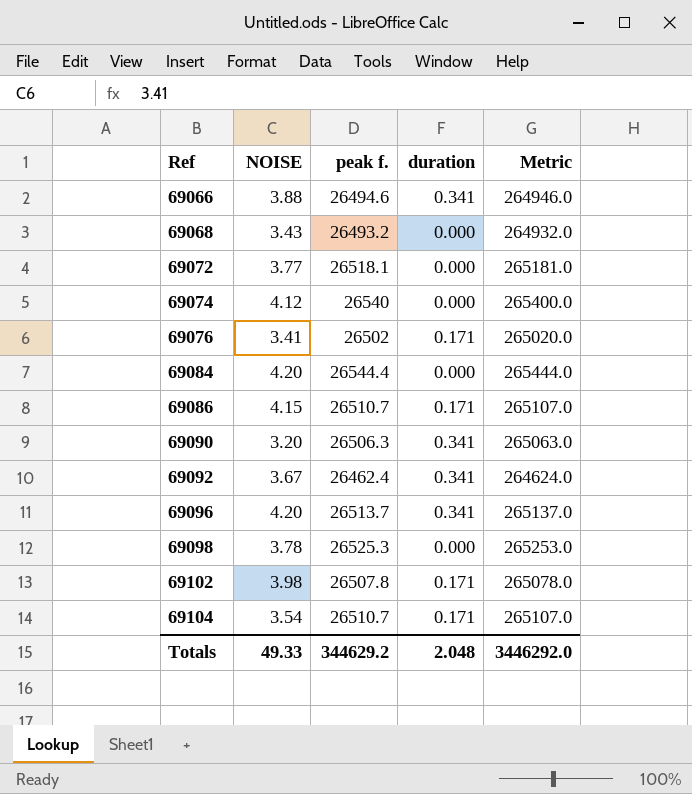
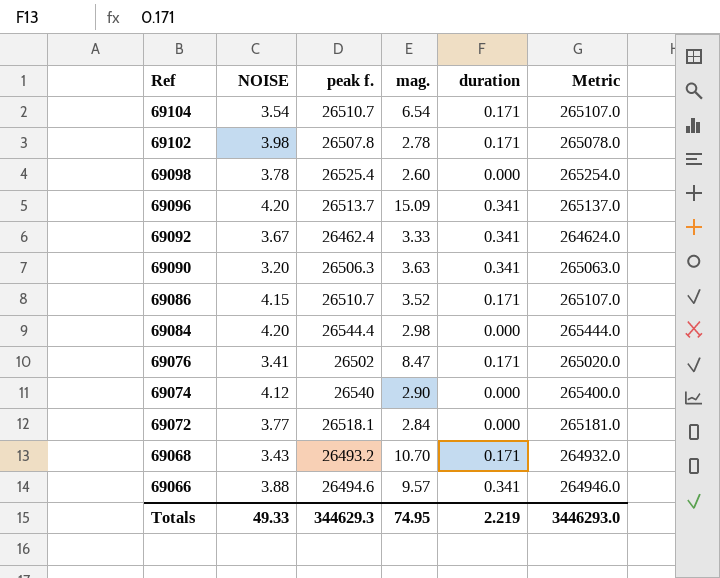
row order: Ref ascending -> Ref descending
column mag. | position: none -> 4
69098 | peak f.: 26525.3 -> 26525.4
69098 | Metric: 265253.0 -> 265254.0
69068 | duration: 0.000 -> 0.171
Totals | peak f.: 344629.2 -> 344629.3
Totals | duration: 2.048 -> 2.219
Totals | Metric: 3446292.0 -> 3446293.0

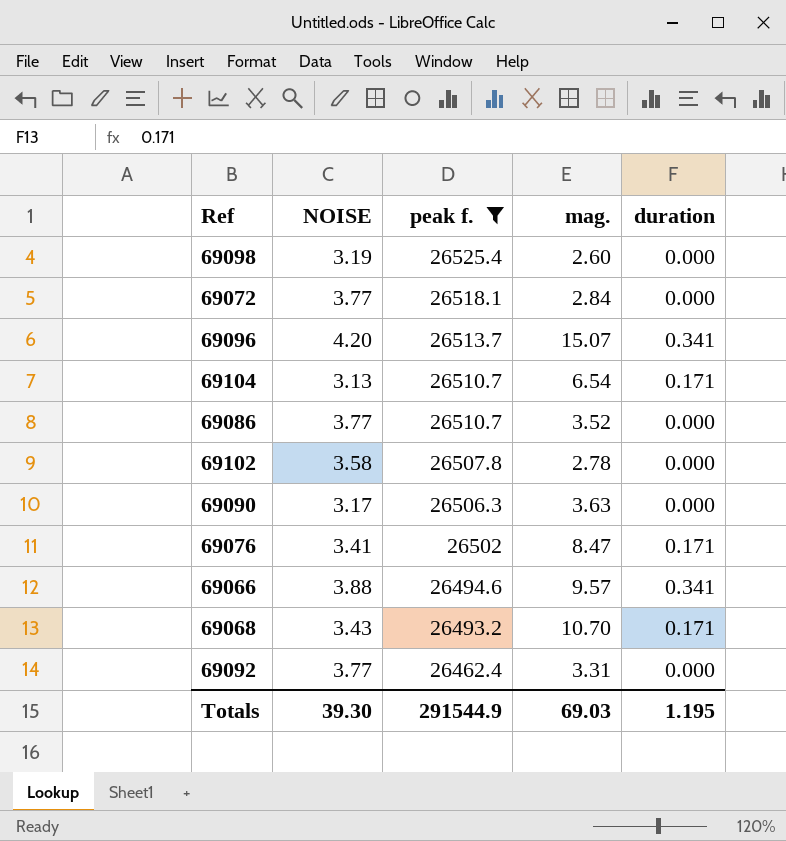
filter: none -> peak f. <= 26525.4
row order: Ref descending -> peak f. descending
column Metric | formula: [peak f.] * 10 -> none
69098 | NOISE: 3.78 -> 3.19
69096 | mag.: 15.09 -> 15.07
69104 | NOISE: 3.54 -> 3.13
69086 | NOISE: 4.15 -> 3.77
69086 | duration: 0.171 -> 0.000
69102 | NOISE: 3.98 -> 3.58
69102 | duration: 0.171 -> 0.000
69090 | NOISE: 3.20 -> 3.17
69090 | duration: 0.341 -> 0.000
69092 | NOISE: 3.67 -> 3.77
69092 | mag.: 3.33 -> 3.31
69092 | duration: 0.341 -> 0.000
Totals | NOISE: 49.33 -> 39.30
Totals | peak f.: 344629.3 -> 291544.9
Totals | mag.: 74.95 -> 69.03
Totals | duration: 2.219 -> 1.195

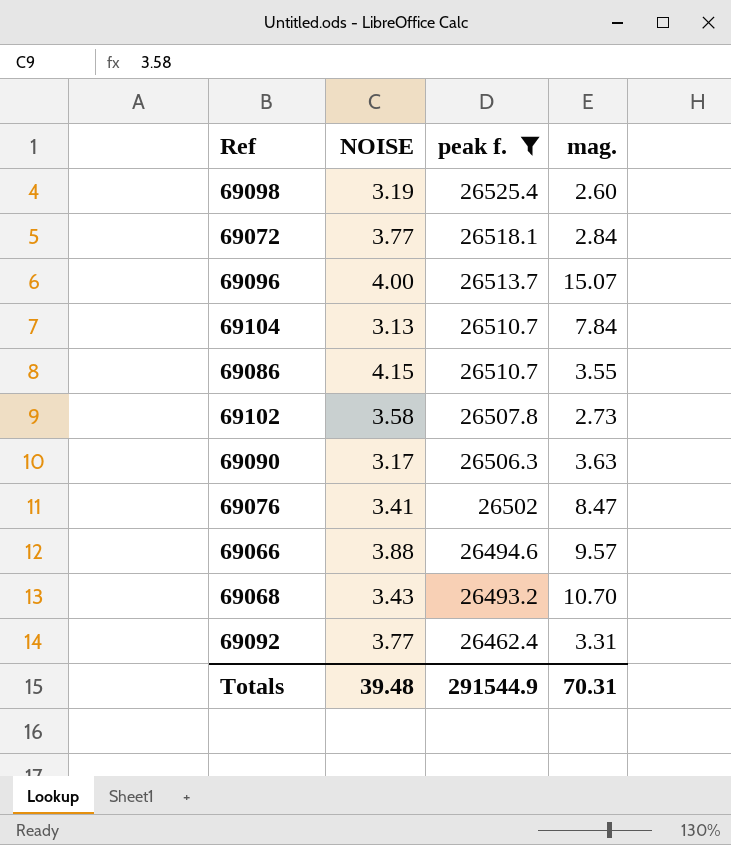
column duration | position: 5 -> none
69096 | NOISE: 4.20 -> 4.00
69104 | mag.: 6.54 -> 7.84
69086 | NOISE: 3.77 -> 4.15
69086 | mag.: 3.52 -> 3.55
69102 | mag.: 2.78 -> 2.73
Totals | NOISE: 39.30 -> 39.48
Totals | mag.: 69.03 -> 70.31

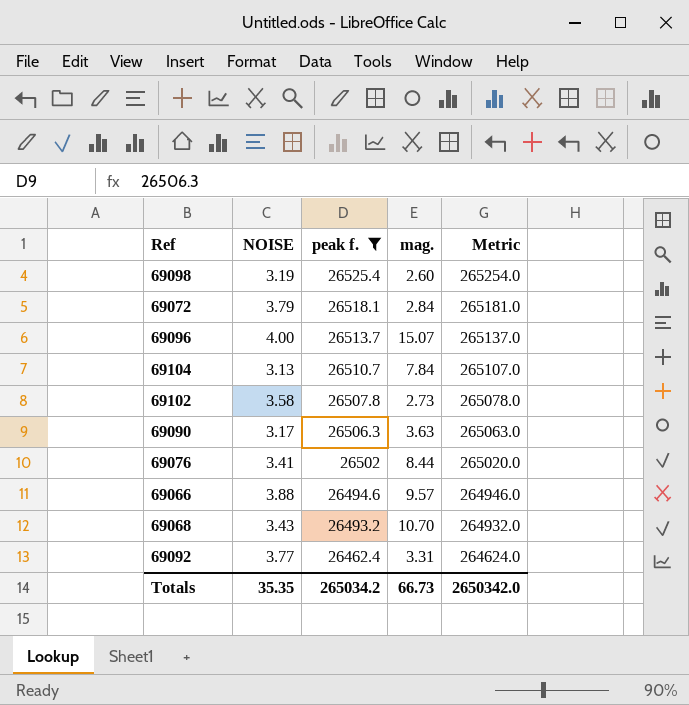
column Metric | formula: none -> [peak f.] * 10
row 69086: 4.15 | 26510.7 | 3.55 -> none
69072 | NOISE: 3.77 -> 3.79
69076 | mag.: 8.47 -> 8.44
Totals | NOISE: 39.48 -> 35.35
Totals | peak f.: 291544.9 -> 265034.2
Totals | mag.: 70.31 -> 66.73

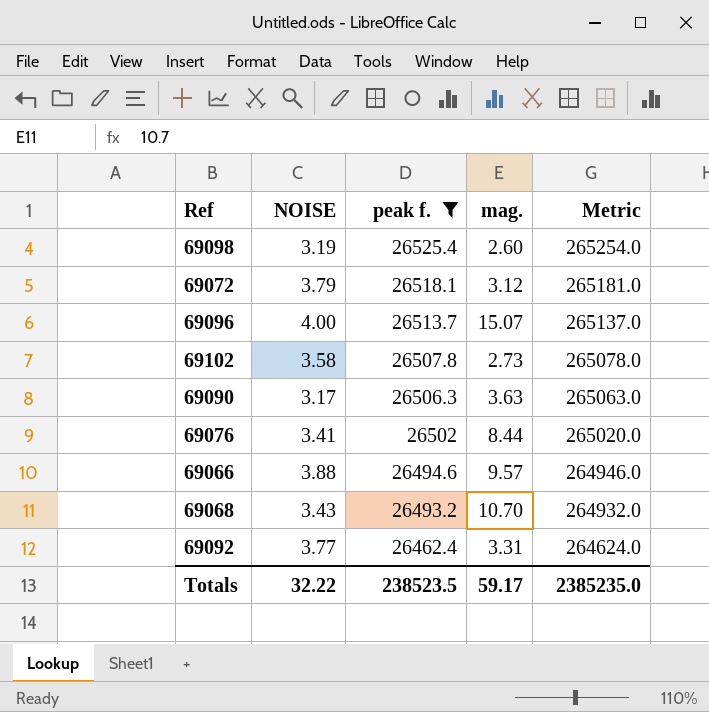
row 69104: 3.13 | 26510.7 | 7.84 | 265107.0 -> none
69072 | mag.: 2.84 -> 3.12
Totals | NOISE: 35.35 -> 32.22
Totals | peak f.: 265034.2 -> 238523.5
Totals | mag.: 66.73 -> 59.17
Totals | Metric: 2650342.0 -> 2385235.0

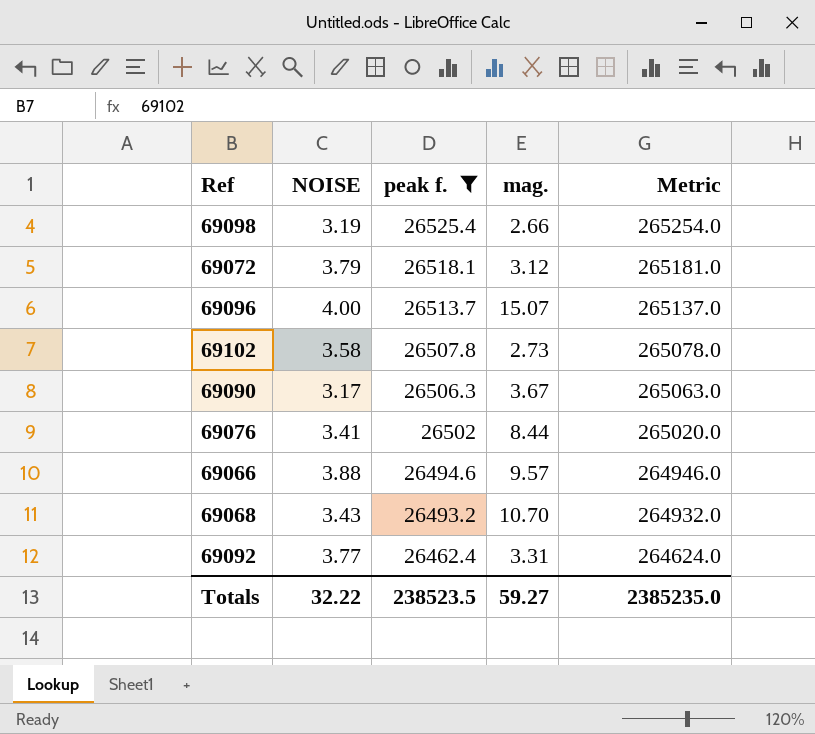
69098 | mag.: 2.60 -> 2.66
69090 | mag.: 3.63 -> 3.67
Totals | mag.: 59.17 -> 59.27

